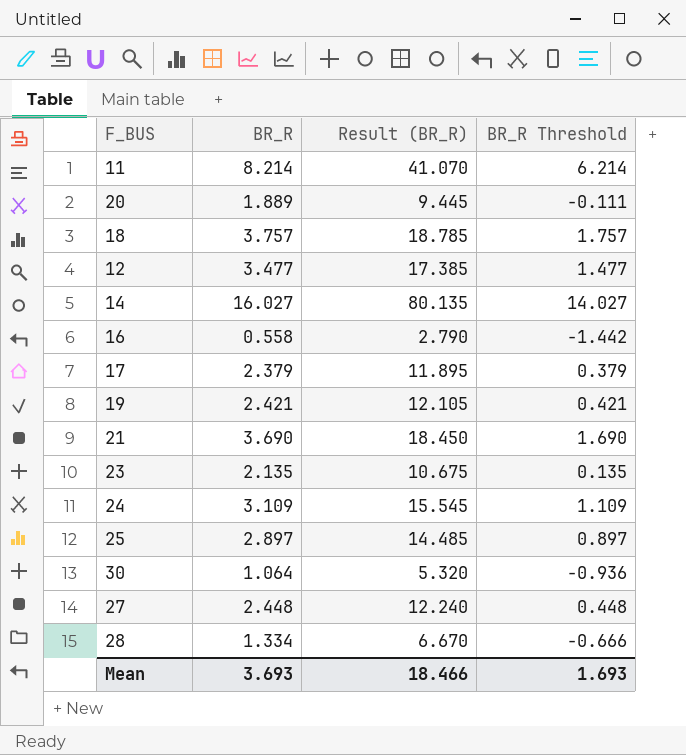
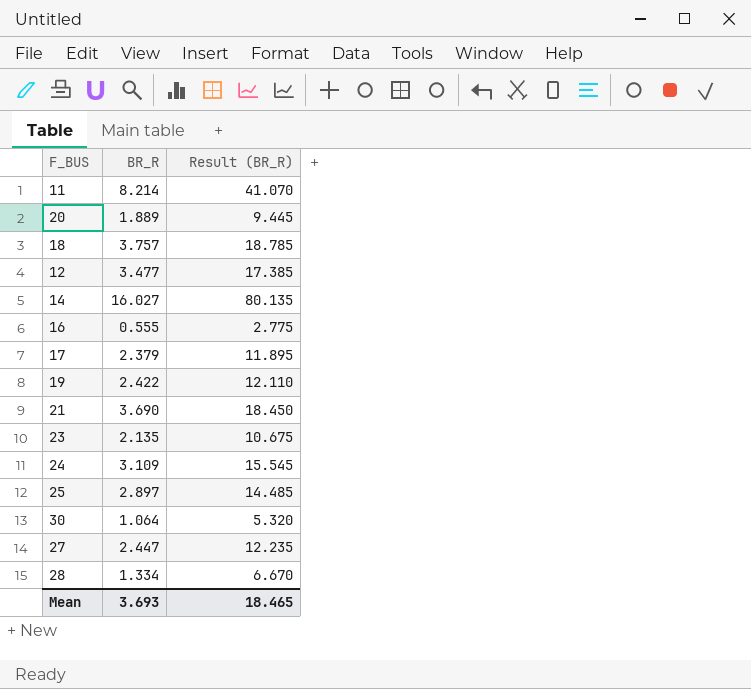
column BR_R Threshold | formula: [BR_R] - 2 -> none
16 | BR_R: 0.558 -> 0.555
16 | Result (BR_R): 2.790 -> 2.775
19 | BR_R: 2.421 -> 2.422
19 | Result (BR_R): 12.105 -> 12.110
27 | BR_R: 2.448 -> 2.447
27 | Result (BR_R): 12.240 -> 12.235
Mean | Result (BR_R): 18.466 -> 18.465

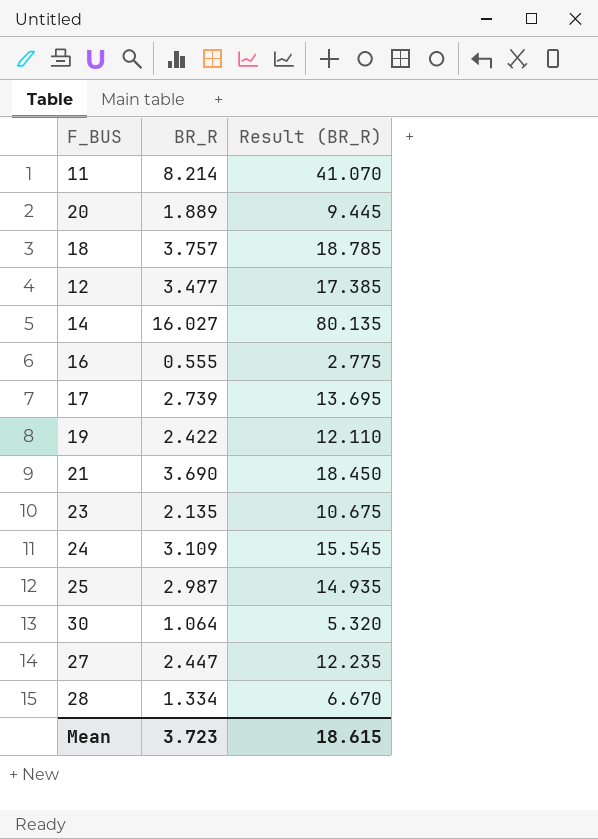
17 | BR_R: 2.379 -> 2.739
17 | Result (BR_R): 11.895 -> 13.695
25 | BR_R: 2.897 -> 2.987
25 | Result (BR_R): 14.485 -> 14.935
Mean | BR_R: 3.693 -> 3.723
Mean | Result (BR_R): 18.465 -> 18.615

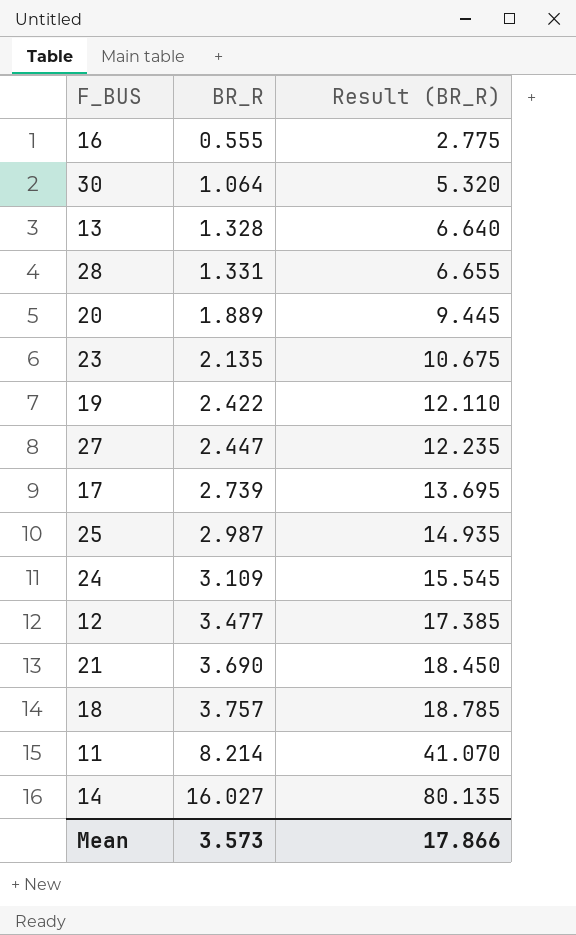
row order: none -> BR_R ascending
row 13: none -> 1.328 | 6.640
28 | BR_R: 1.334 -> 1.331
28 | Result (BR_R): 6.670 -> 6.655
Mean | BR_R: 3.723 -> 3.573
Mean | Result (BR_R): 18.615 -> 17.866

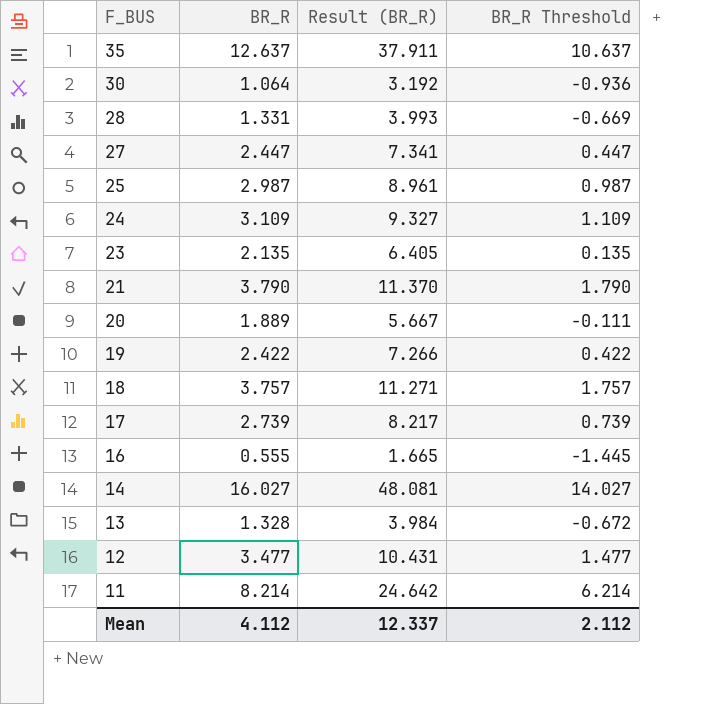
row order: BR_R ascending -> F_BUS descending
column Result (BR_R) | formula: [BR_R] * 5 -> [BR_R] * 3
column BR_R Threshold | formula: none -> [BR_R] - 2
row 35: none -> 12.637 | 37.911 | 10.637
21 | BR_R: 3.690 -> 3.790
Mean | BR_R: 3.573 -> 4.112
Mean | Result (BR_R): 17.866 -> 12.337

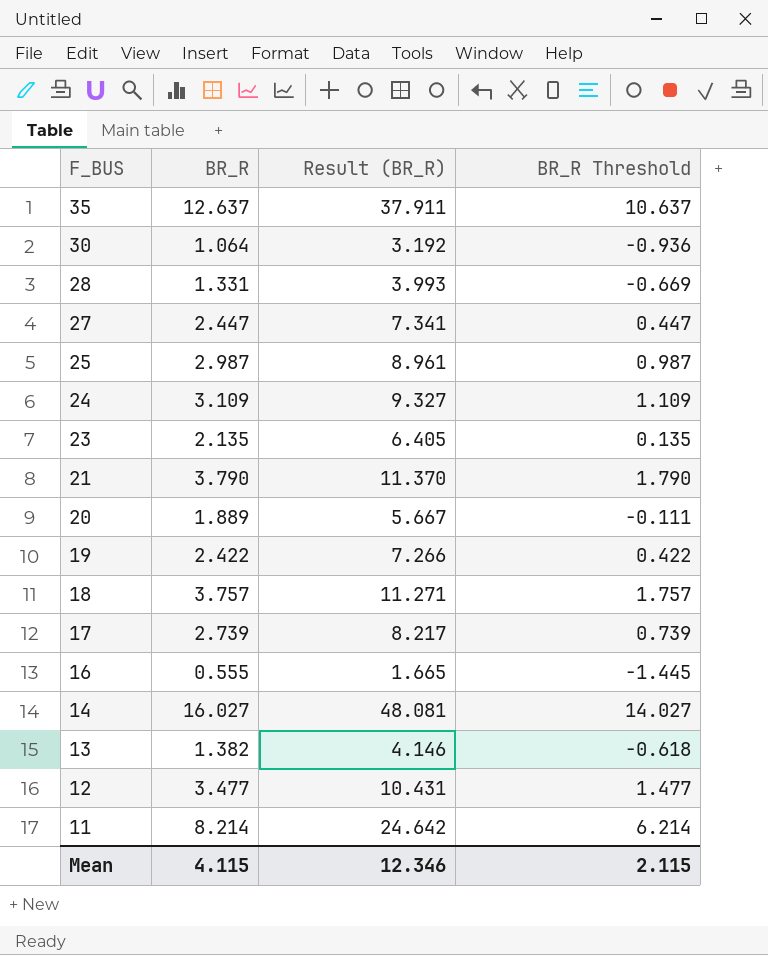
13 | BR_R: 1.328 -> 1.382
13 | Result (BR_R): 3.984 -> 4.146
13 | BR_R Threshold: -0.672 -> -0.618
Mean | BR_R: 4.112 -> 4.115
Mean | Result (BR_R): 12.337 -> 12.346
Mean | BR_R Threshold: 2.112 -> 2.115

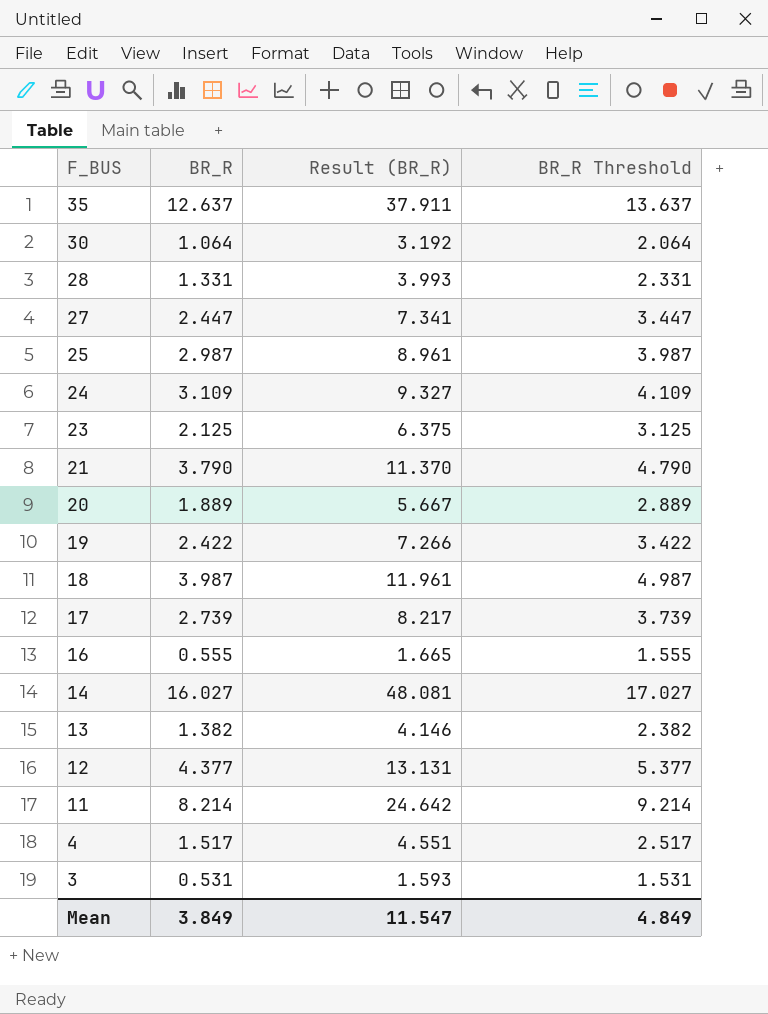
column BR_R Threshold | formula: [BR_R] - 2 -> [BR_R] + 1
23 | BR_R: 2.135 -> 2.125
23 | Result (BR_R): 6.405 -> 6.375
18 | BR_R: 3.757 -> 3.987
18 | Result (BR_R): 11.271 -> 11.961
12 | BR_R: 3.477 -> 4.377
12 | Result (BR_R): 10.431 -> 13.131
row 4: none -> 1.517 | 4.551 | 2.517
row 3: none -> 0.531 | 1.593 | 1.531
Mean | BR_R: 4.115 -> 3.849
Mean | Result (BR_R): 12.346 -> 11.547
Mean | BR_R Threshold: 2.115 -> 4.849

